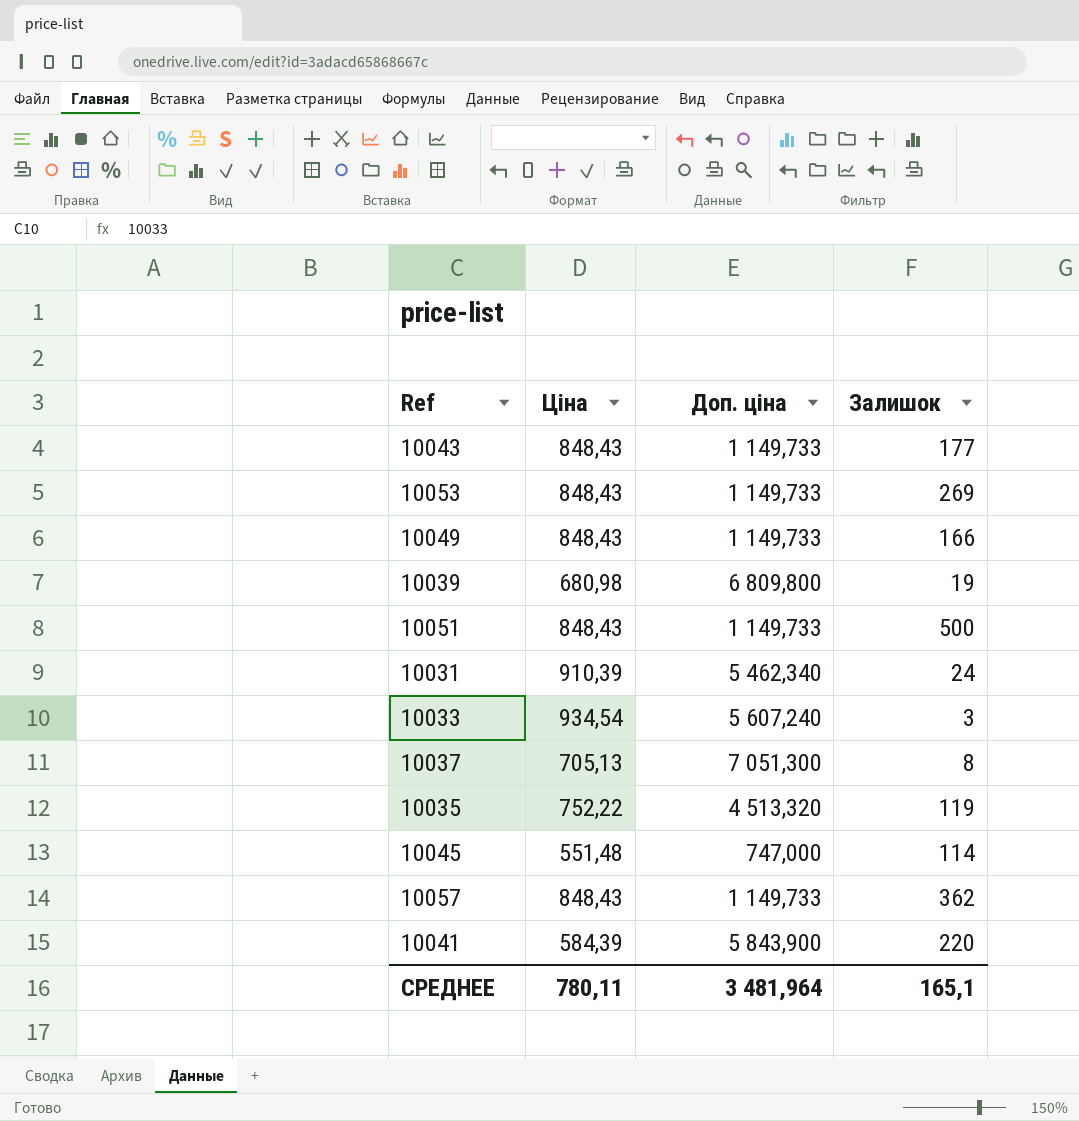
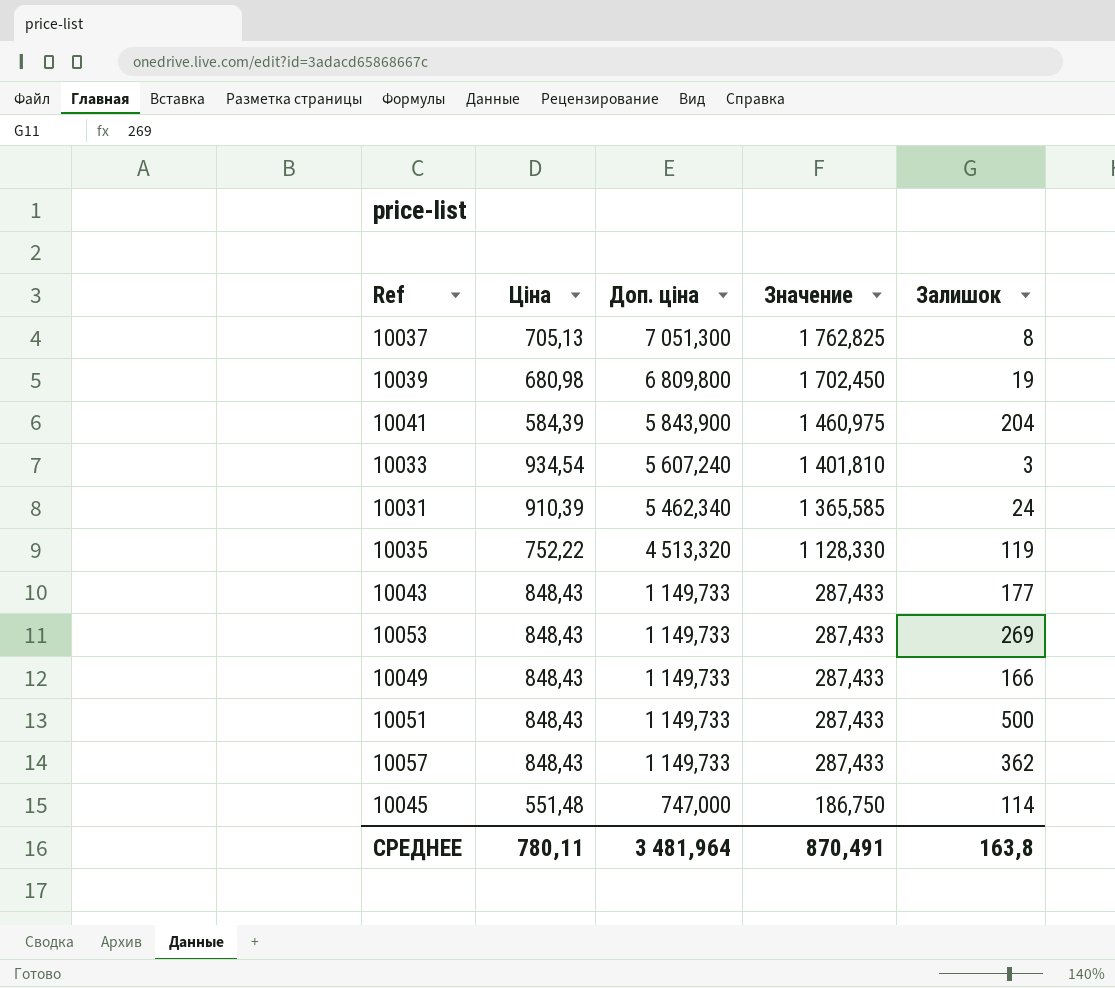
row order: none -> Доп. ціна descending
column Значение | formula: none -> [Доп. ціна] * 0,25
10041 | Залишок: 220 -> 204
СРЕДНЕЕ | Залишок: 165,1 -> 163,8

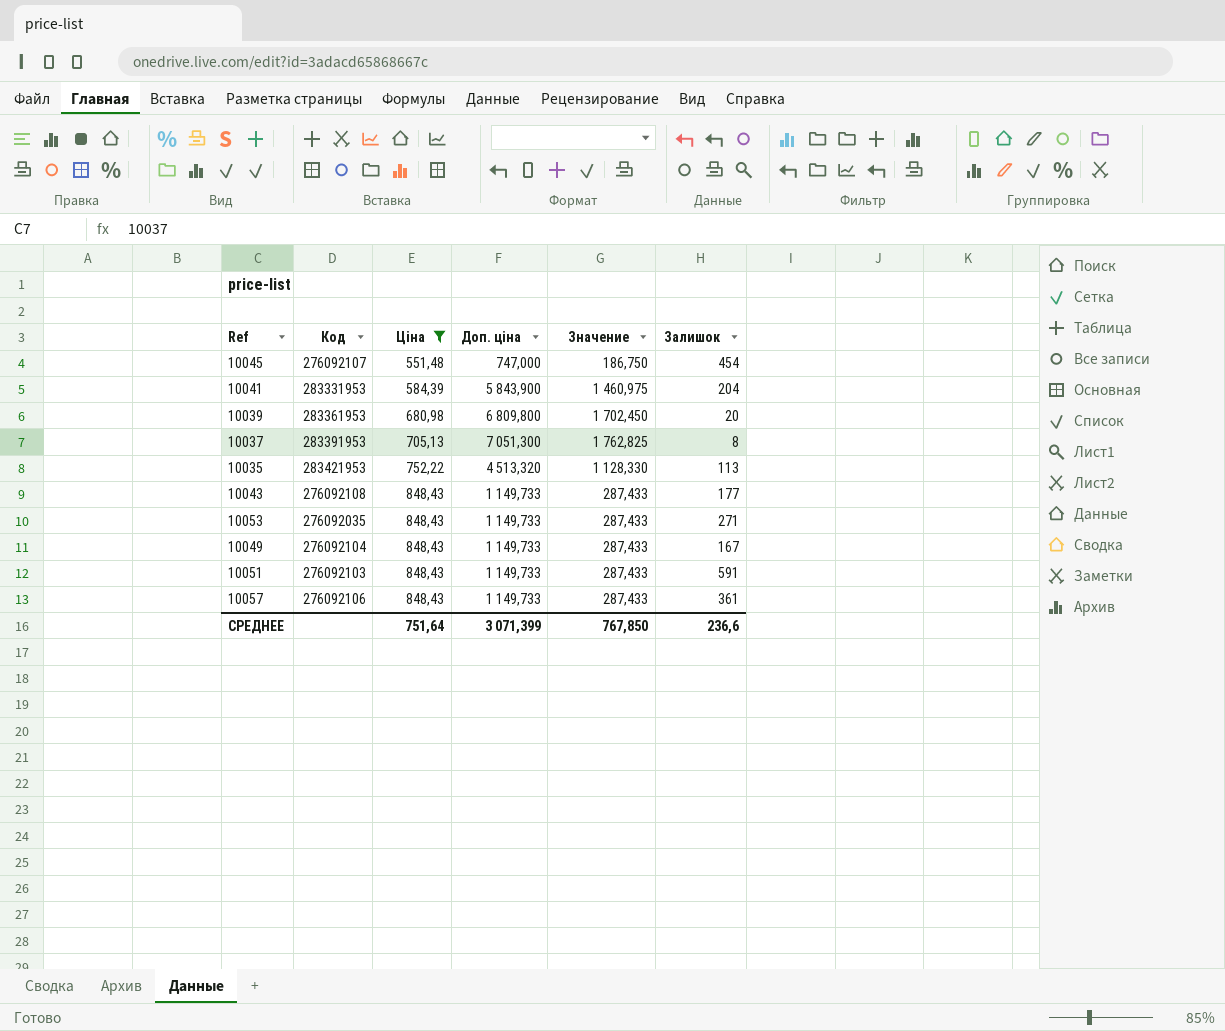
filter: none -> Ціна <= 848,43
row order: Доп. ціна descending -> Ціна ascending
column Код | position: none -> 2
10045 | Залишок: 114 -> 454
10039 | Залишок: 19 -> 20
10035 | Залишок: 119 -> 113
10053 | Залишок: 269 -> 271
10049 | Залишок: 166 -> 167
10051 | Залишок: 500 -> 591
10057 | Залишок: 362 -> 361
СРЕДНЕЕ | Ціна: 780,11 -> 751,64
СРЕДНЕЕ | Доп. ціна: 3 481,964 -> 3 071,399
СРЕДНЕЕ | Значение: 870,491 -> 767,850
СРЕДНЕЕ | Залишок: 163,8 -> 236,6

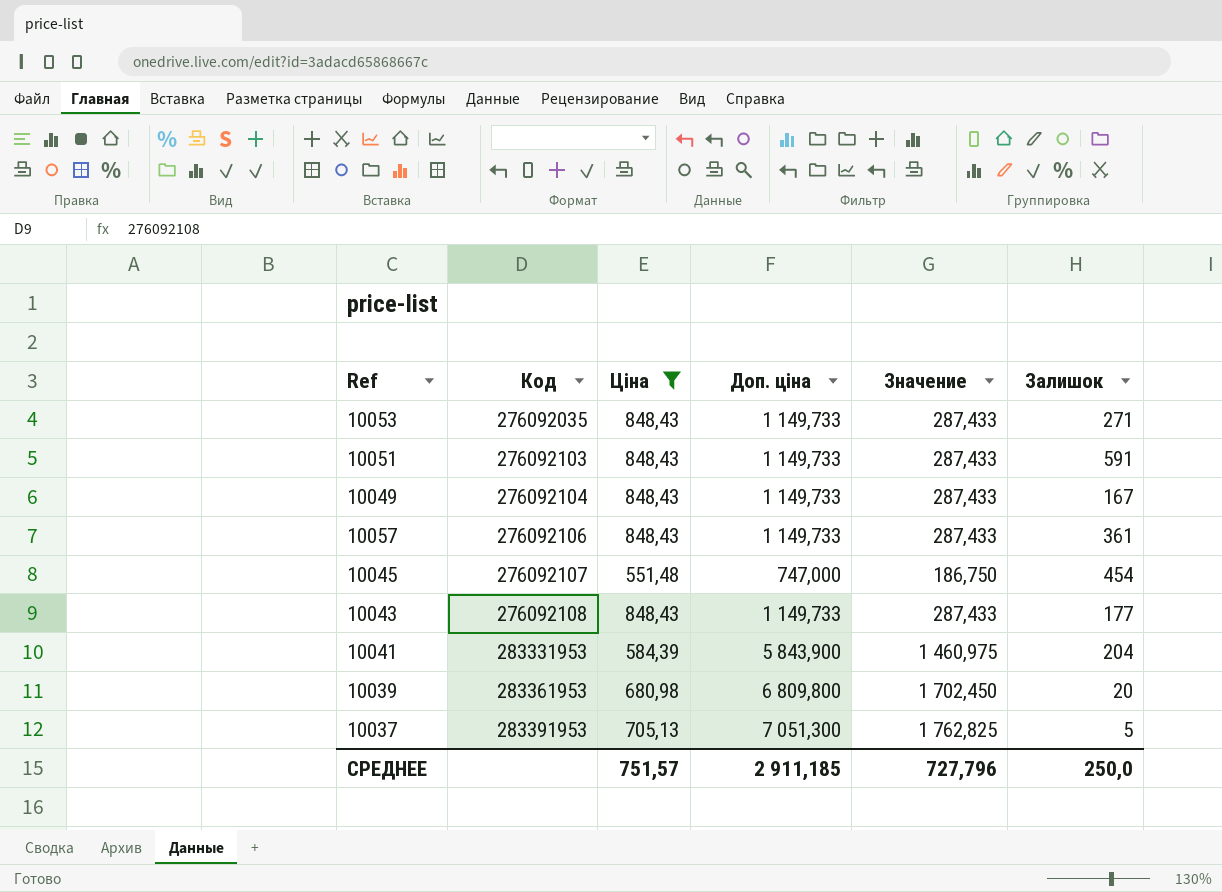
row order: Ціна ascending -> Код ascending
row 10035: 283421953 | 752,22 | 4 513,320 | 1 128,330 | 113 -> none
10037 | Залишок: 8 -> 5
СРЕДНЕЕ | Ціна: 751,64 -> 751,57
СРЕДНЕЕ | Доп. ціна: 3 071,399 -> 2 911,185
СРЕДНЕЕ | Значение: 767,850 -> 727,796
СРЕДНЕЕ | Залишок: 236,6 -> 250,0

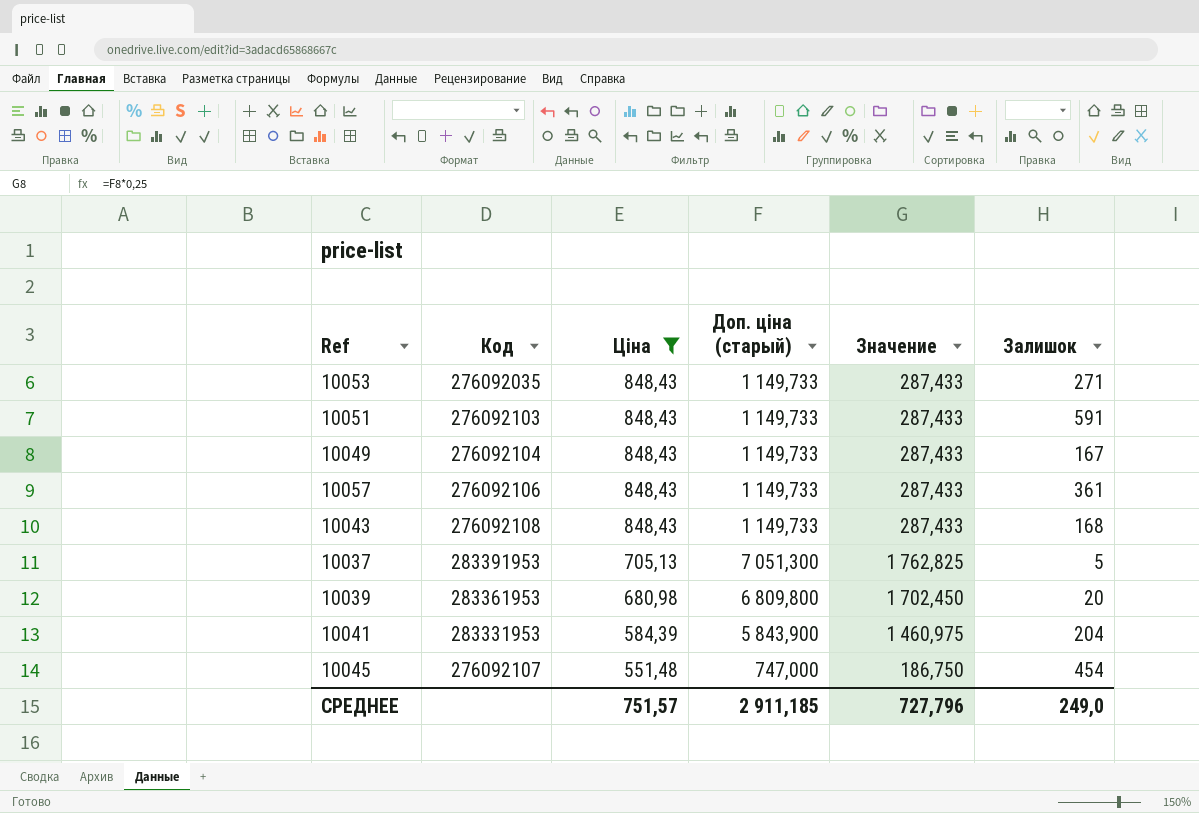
row order: Код ascending -> Ціна descending
column name: Доп. ціна -> Доп. ціна (старый)
10043 | Залишок: 177 -> 168
СРЕДНЕЕ | Залишок: 250,0 -> 249,0

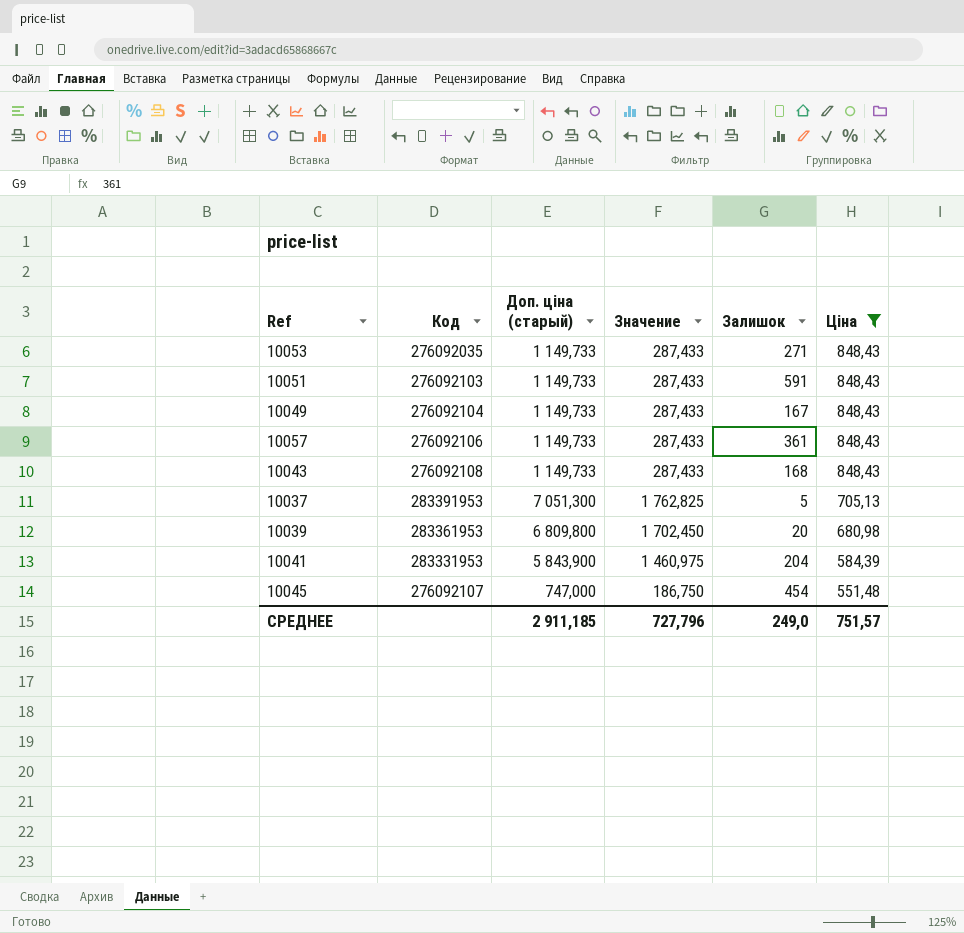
column Ціна | position: 3 -> 6

